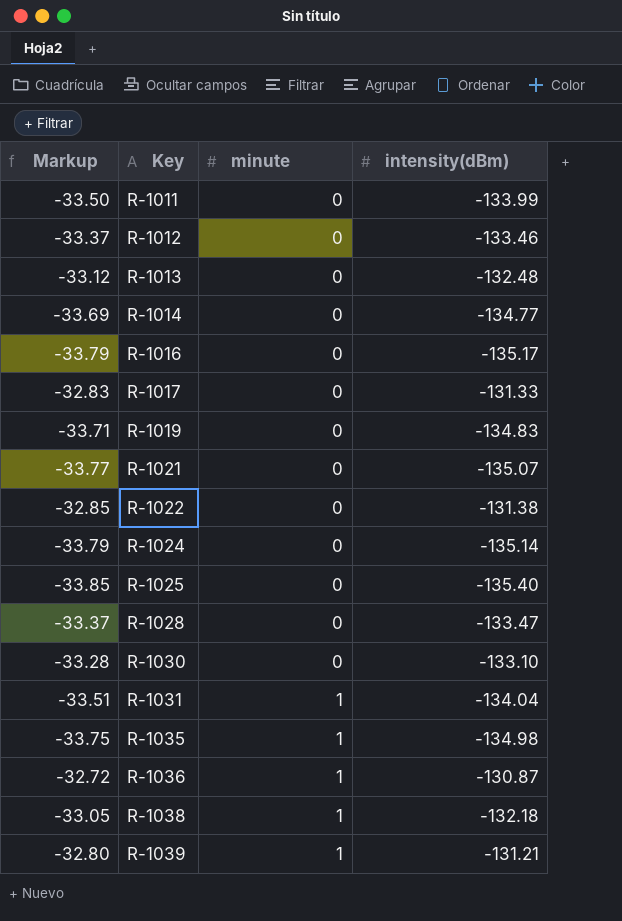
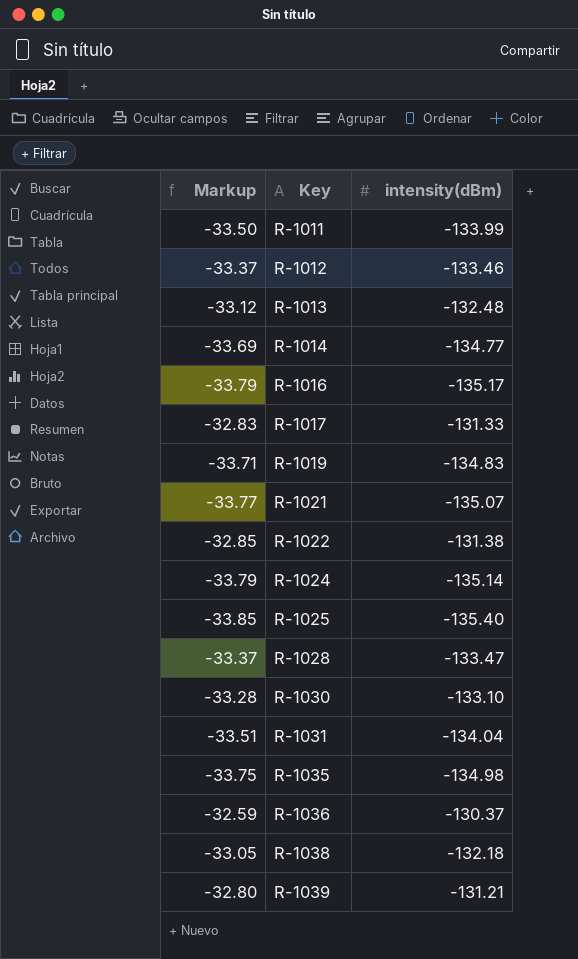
column minute | position: 3 -> none
R-1036 | Markup: -32.72 -> -32.59
R-1036 | intensity(dBm): -130.87 -> -130.37

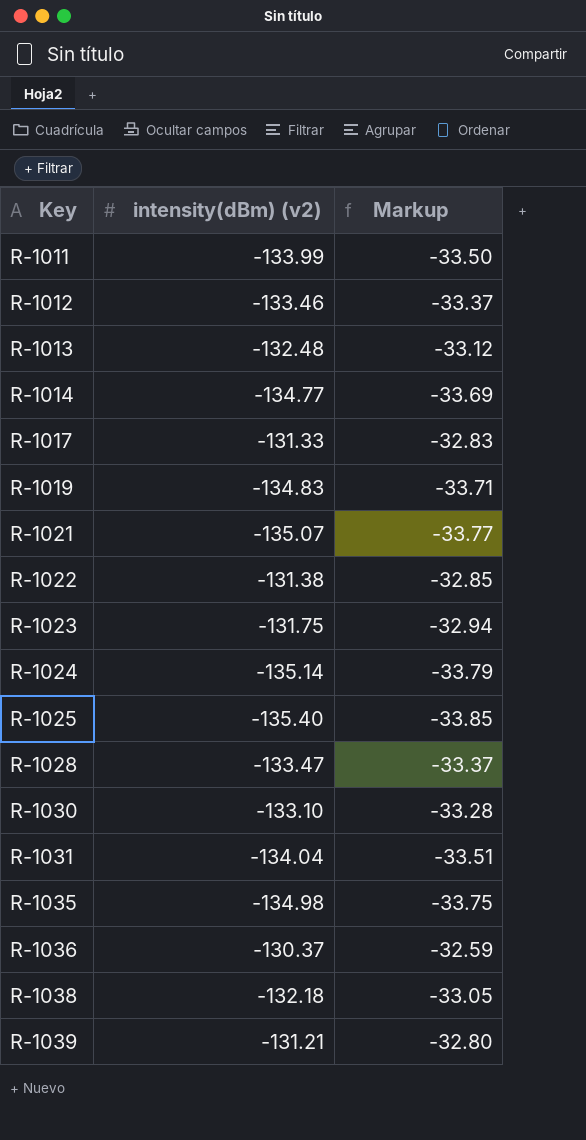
column name: intensity(dBm) -> intensity(dBm) (v2)
column Markup | position: 1 -> 3
row R-1016: -33.79 | -135.17 -> none
row R-1023: none -> -131.75 | -32.94

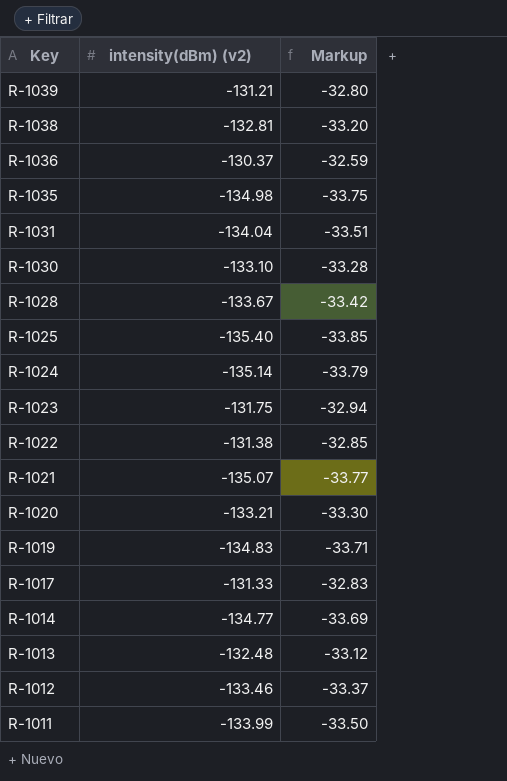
row order: Key ascending -> Key descending
R-1038 | intensity(dBm) (v2): -132.18 -> -132.81
R-1038 | Markup: -33.05 -> -33.20
R-1028 | intensity(dBm) (v2): -133.47 -> -133.67
R-1028 | Markup: -33.37 -> -33.42
row R-1020: none -> -133.21 | -33.30

